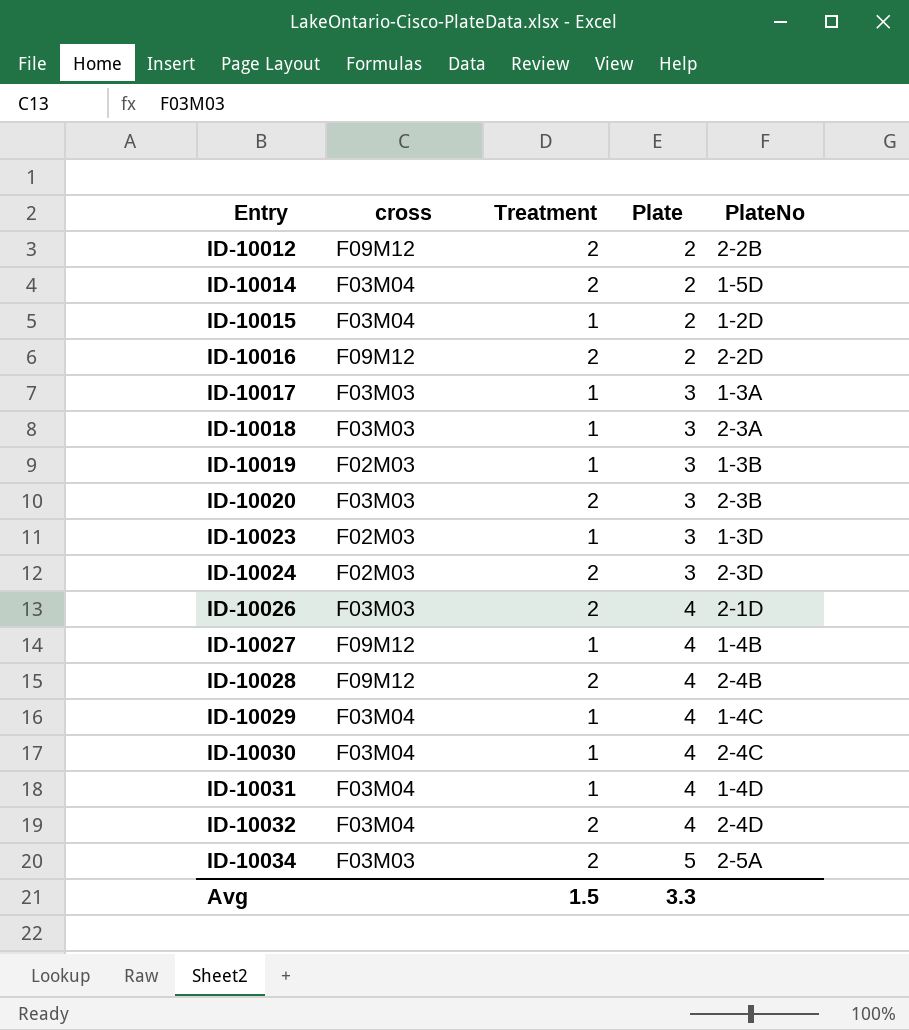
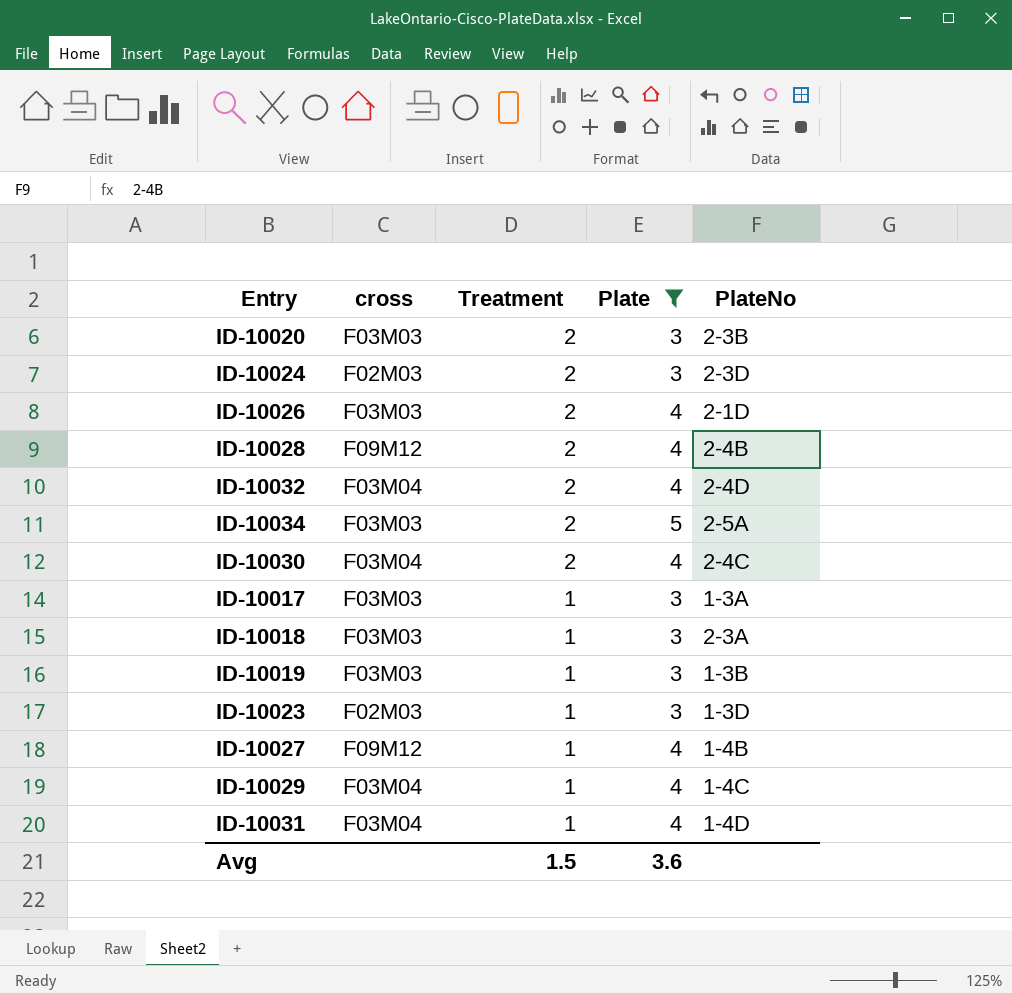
filter: none -> Plate != 2
row order: Entry ascending -> Treatment descending
ID-10030 | Treatment: 1 -> 2
ID-10019 | cross: F02M03 -> F03M03
Avg | Plate: 3.3 -> 3.6

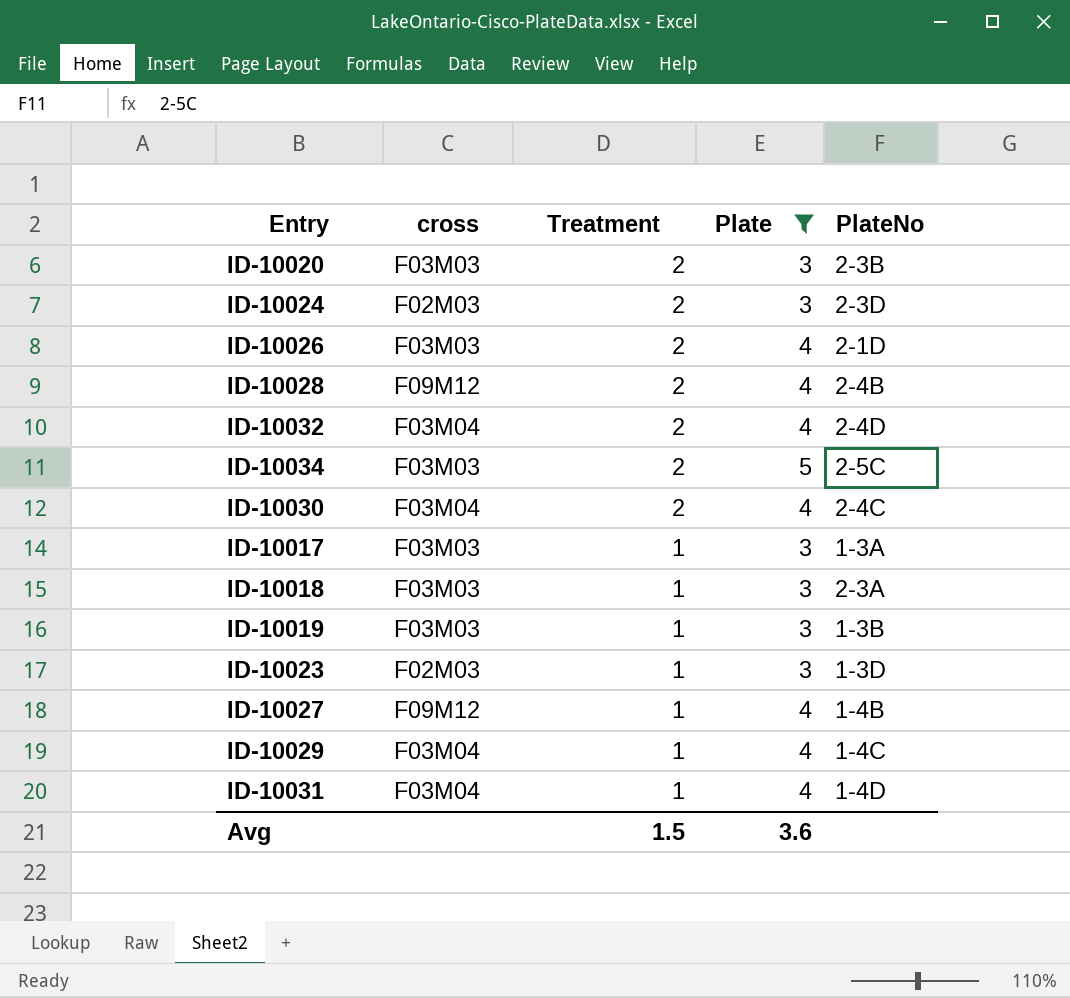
ID-10034 | PlateNo: 2-5A -> 2-5C

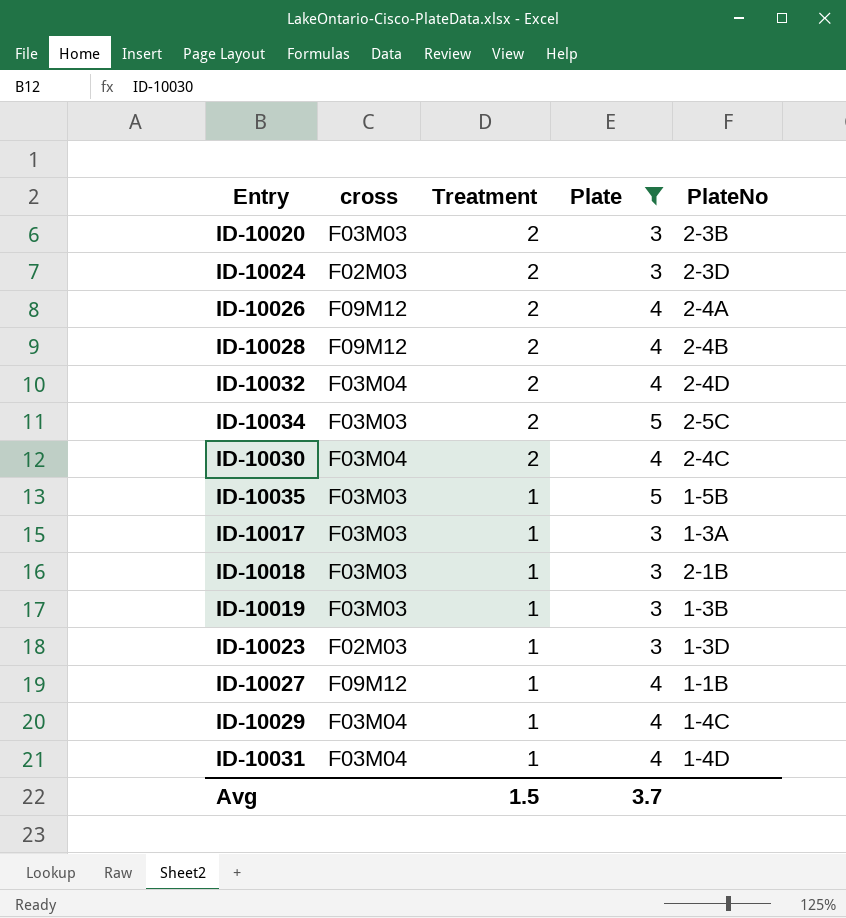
ID-10026 | cross: F03M03 -> F09M12
ID-10026 | PlateNo: 2-1D -> 2-4A
row ID-10035: none -> F03M03 | 1 | 5 | 1-5B
ID-10018 | PlateNo: 2-3A -> 2-1B
ID-10027 | PlateNo: 1-4B -> 1-1B
Avg | Plate: 3.6 -> 3.7

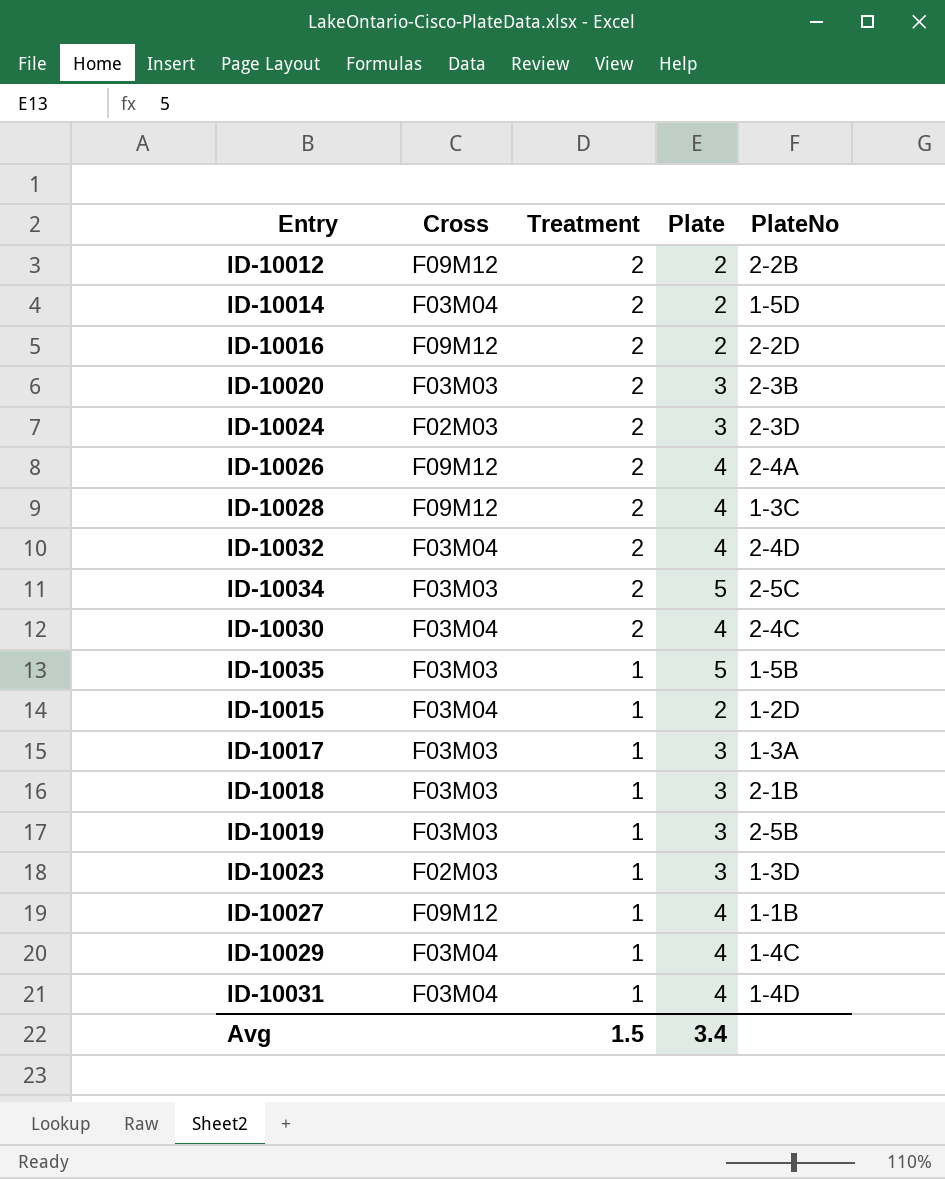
filter: Plate != 2 -> none
column name: cross -> Cross
ID-10028 | PlateNo: 2-4B -> 1-3C
ID-10019 | PlateNo: 1-3B -> 2-5B
Avg | Plate: 3.7 -> 3.4

